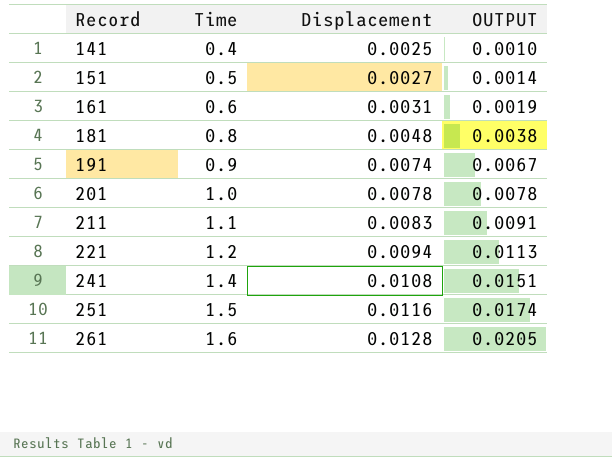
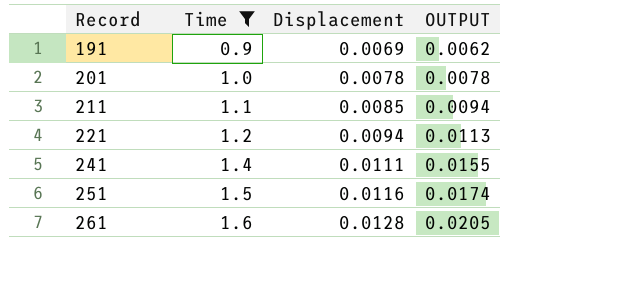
filter: none -> Time >= 0.9
191 | Displacement: 0.0074 -> 0.0069
191 | OUTPUT: 0.0067 -> 0.0062
211 | Displacement: 0.0083 -> 0.0085
211 | OUTPUT: 0.0091 -> 0.0094
241 | Displacement: 0.0108 -> 0.0111
241 | OUTPUT: 0.0151 -> 0.0155

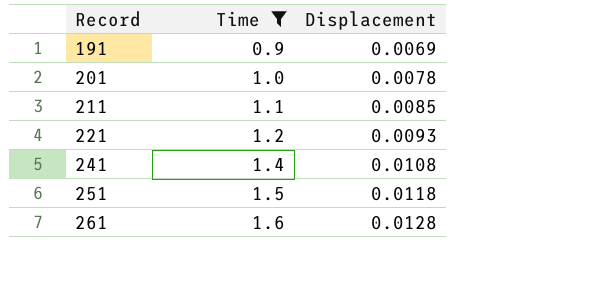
column OUTPUT | formula: [Time] * [Displacement] -> none
221 | Displacement: 0.0094 -> 0.0093
241 | Displacement: 0.0111 -> 0.0108
251 | Displacement: 0.0116 -> 0.0118

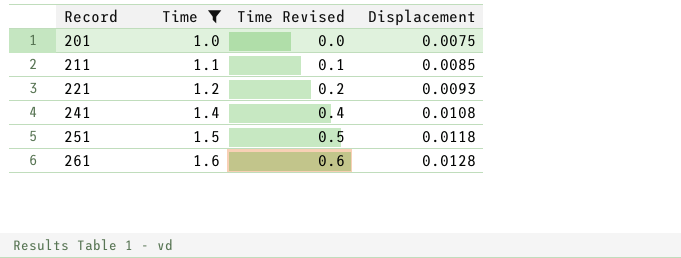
column Time Revised | formula: none -> [Time] - 1
row 191: 0.9 | 0.0069 -> none
201 | Displacement: 0.0078 -> 0.0075

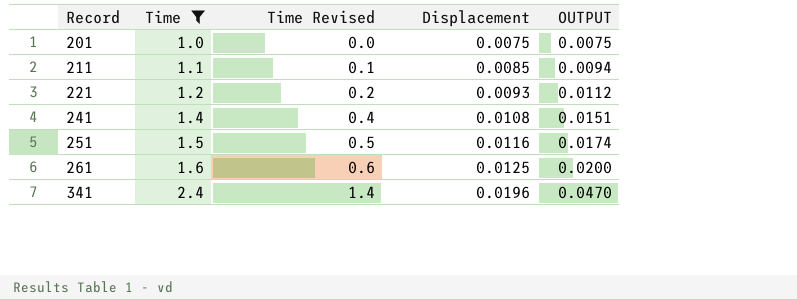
column OUTPUT | formula: none -> [Time] * [Displacement]
251 | Displacement: 0.0118 -> 0.0116
261 | Displacement: 0.0128 -> 0.0125
row 341: none -> 2.4 | 1.4 | 0.0196 | 0.0470

